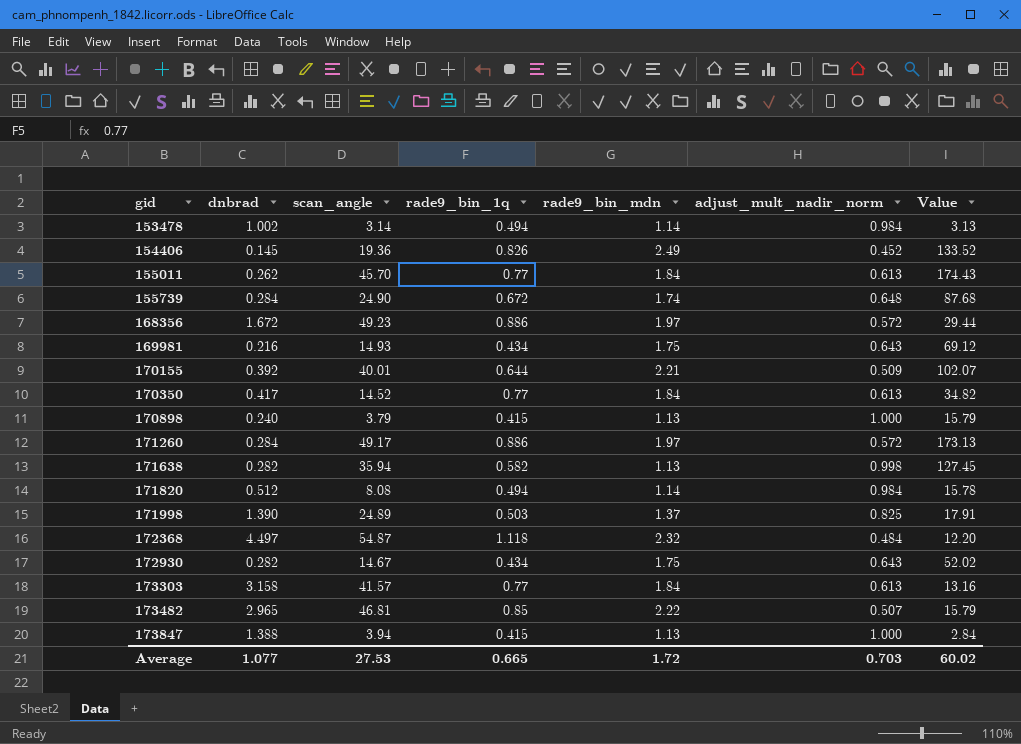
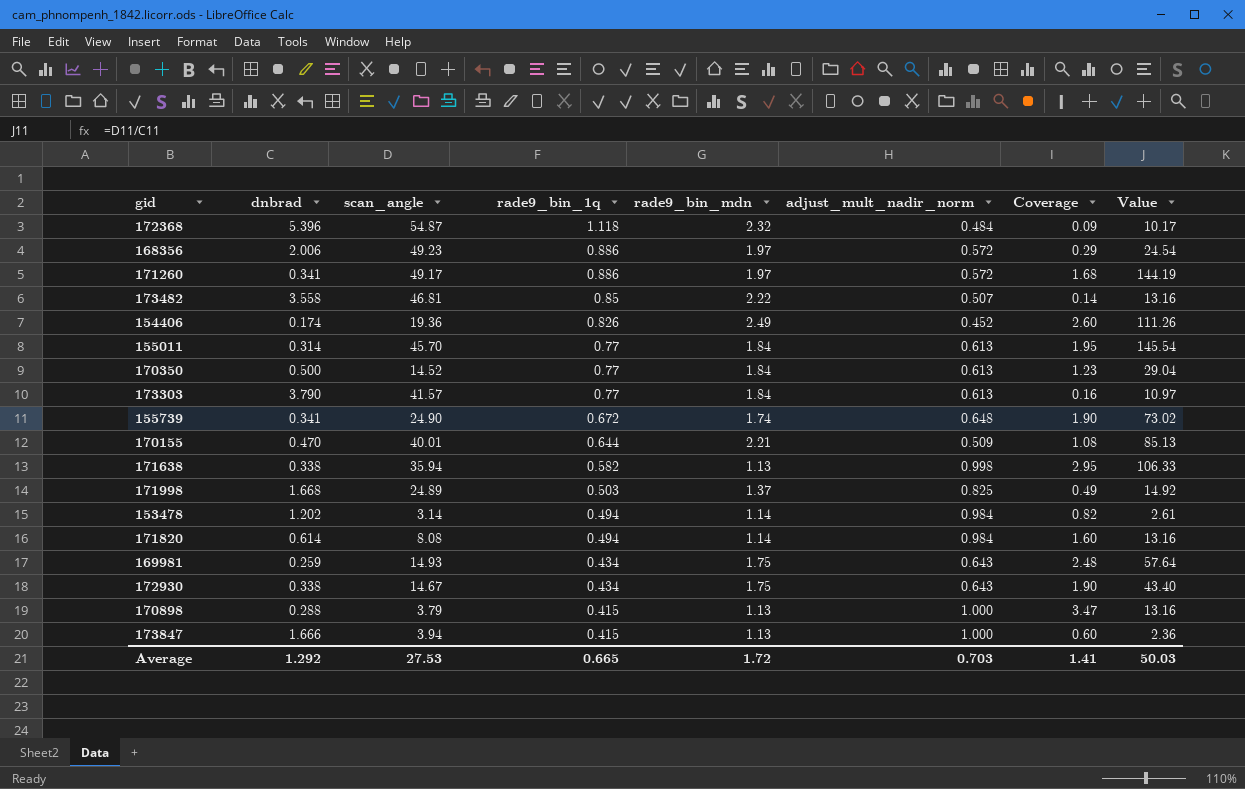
row order: gid ascending -> rade9_bin_1q descending
column Coverage | formula: none -> [adjust_mult_nadir_norm] / [dnbrad]
172368 | dnbrad: 4.497 -> 5.396
172368 | Value: 12.20 -> 10.17
168356 | dnbrad: 1.672 -> 2.006
168356 | Value: 29.44 -> 24.54
171260 | dnbrad: 0.284 -> 0.341
171260 | Value: 173.13 -> 144.19
173482 | dnbrad: 2.965 -> 3.558
173482 | Value: 15.79 -> 13.16
154406 | dnbrad: 0.145 -> 0.174
154406 | Value: 133.52 -> 111.26
155011 | dnbrad: 0.262 -> 0.314
155011 | Value: 174.43 -> 145.54
170350 | dnbrad: 0.417 -> 0.500
170350 | Value: 34.82 -> 29.04
173303 | dnbrad: 3.158 -> 3.790
173303 | Value: 13.16 -> 10.97
155739 | dnbrad: 0.284 -> 0.341
155739 | Value: 87.68 -> 73.02
170155 | dnbrad: 0.392 -> 0.470
170155 | Value: 102.07 -> 85.13
171638 | dnbrad: 0.282 -> 0.338
171638 | Value: 127.45 -> 106.33
171998 | dnbrad: 1.390 -> 1.668
171998 | Value: 17.91 -> 14.92
153478 | dnbrad: 1.002 -> 1.202
153478 | Value: 3.13 -> 2.61
171820 | dnbrad: 0.512 -> 0.614
171820 | Value: 15.78 -> 13.16
169981 | dnbrad: 0.216 -> 0.259
169981 | Value: 69.12 -> 57.64
172930 | dnbrad: 0.282 -> 0.338
172930 | Value: 52.02 -> 43.40
170898 | dnbrad: 0.240 -> 0.288
170898 | Value: 15.79 -> 13.16
173847 | dnbrad: 1.388 -> 1.666
173847 | Value: 2.84 -> 2.36
Average | dnbrad: 1.077 -> 1.292
Average | Value: 60.02 -> 50.03

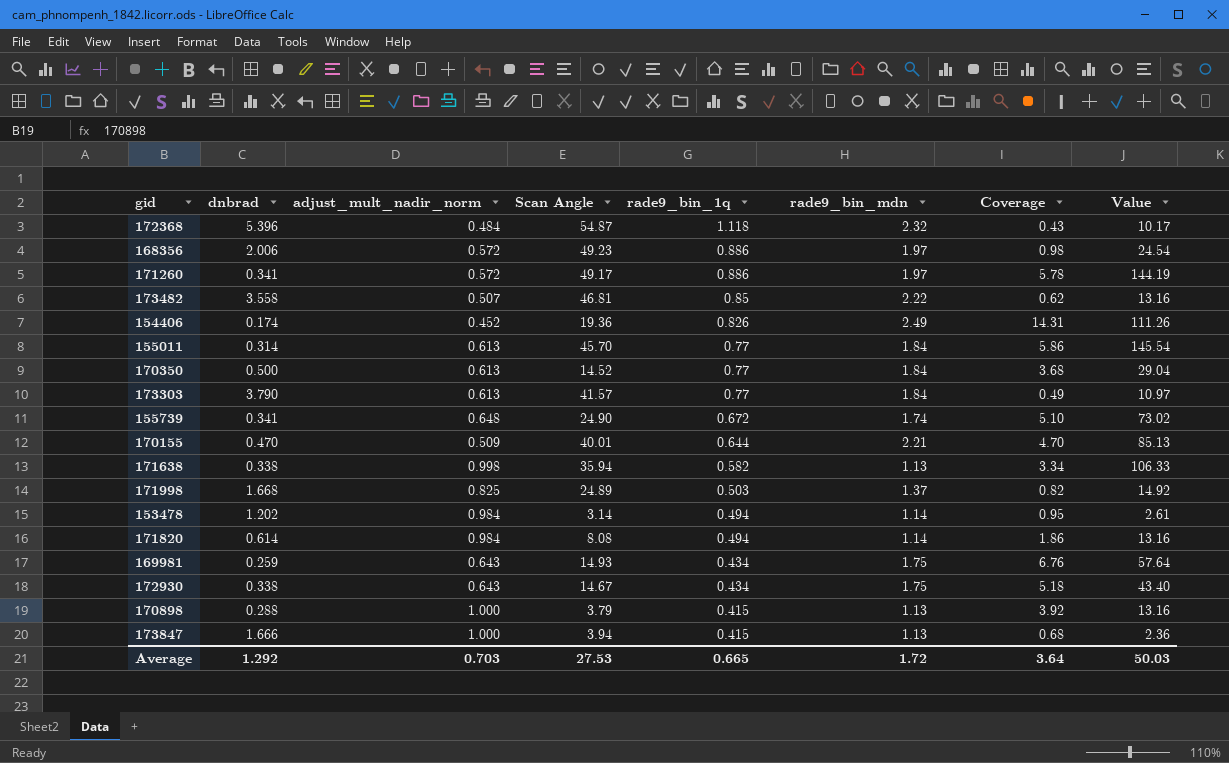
column adjust_mult_nadir_norm | position: 6 -> 3
column name: scan_angle -> Scan Angle
column Coverage | formula: [adjust_mult_nadir_norm] / [dnbrad] -> [rade9_bin_mdn] / [dnbrad]
Average | Coverage: 1.41 -> 3.64

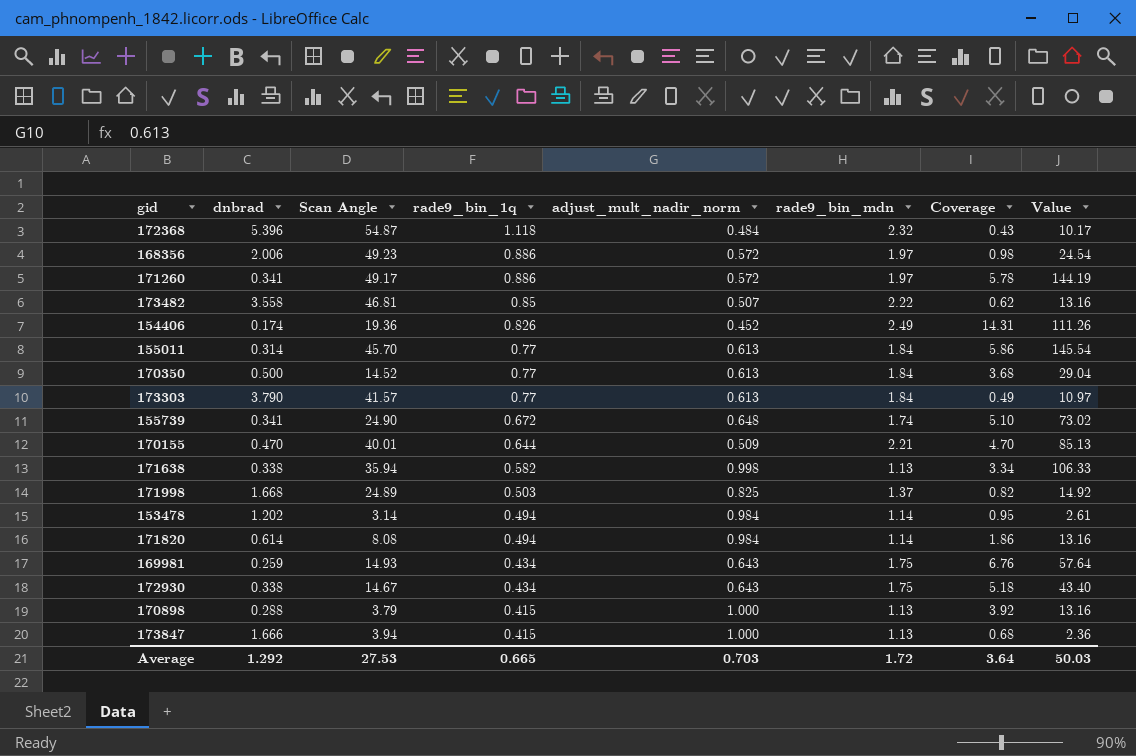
column adjust_mult_nadir_norm | position: 3 -> 5

